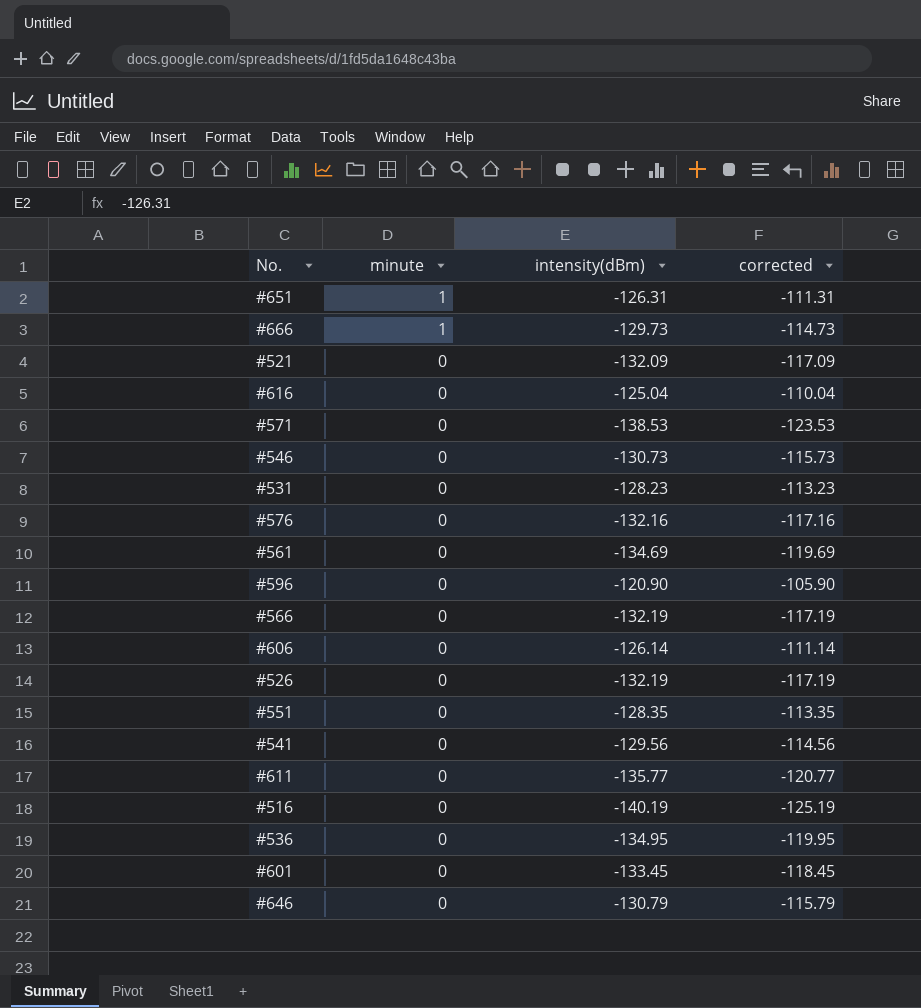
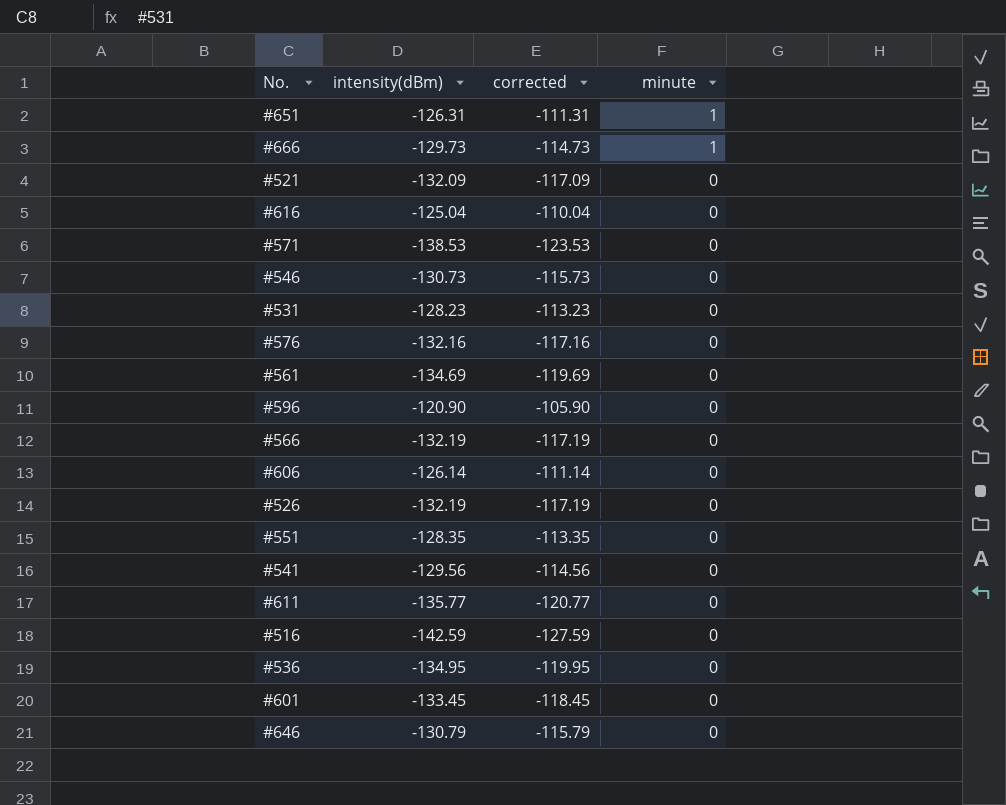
column minute | position: 2 -> 4
#516 | intensity(dBm): -140.19 -> -142.59
#516 | corrected: -125.19 -> -127.59

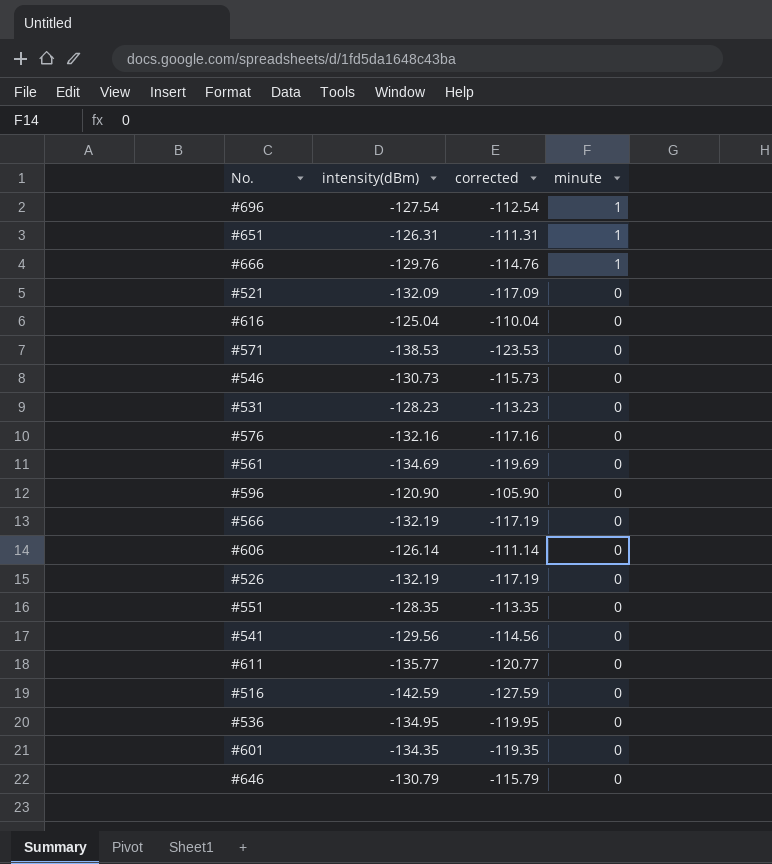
row #696: none -> -127.54 | -112.54 | 1
#666 | intensity(dBm): -129.73 -> -129.76
#666 | corrected: -114.73 -> -114.76
#601 | intensity(dBm): -133.45 -> -134.35
#601 | corrected: -118.45 -> -119.35

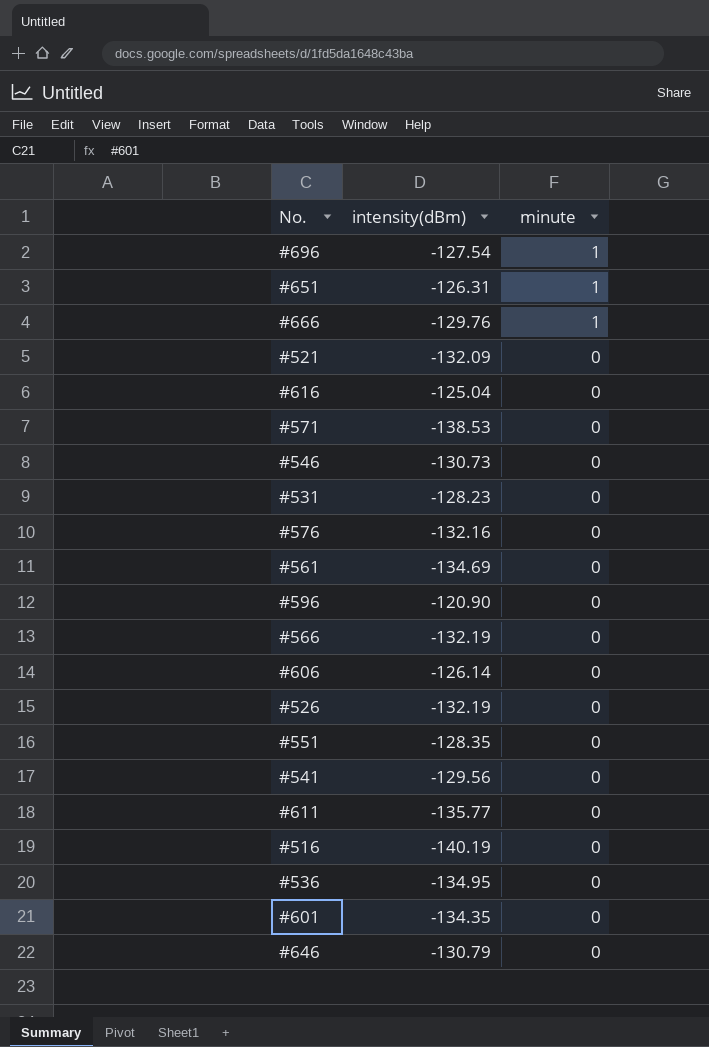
column corrected | formula: [intensity(dBm)] + 15 -> none
#516 | intensity(dBm): -142.59 -> -140.19

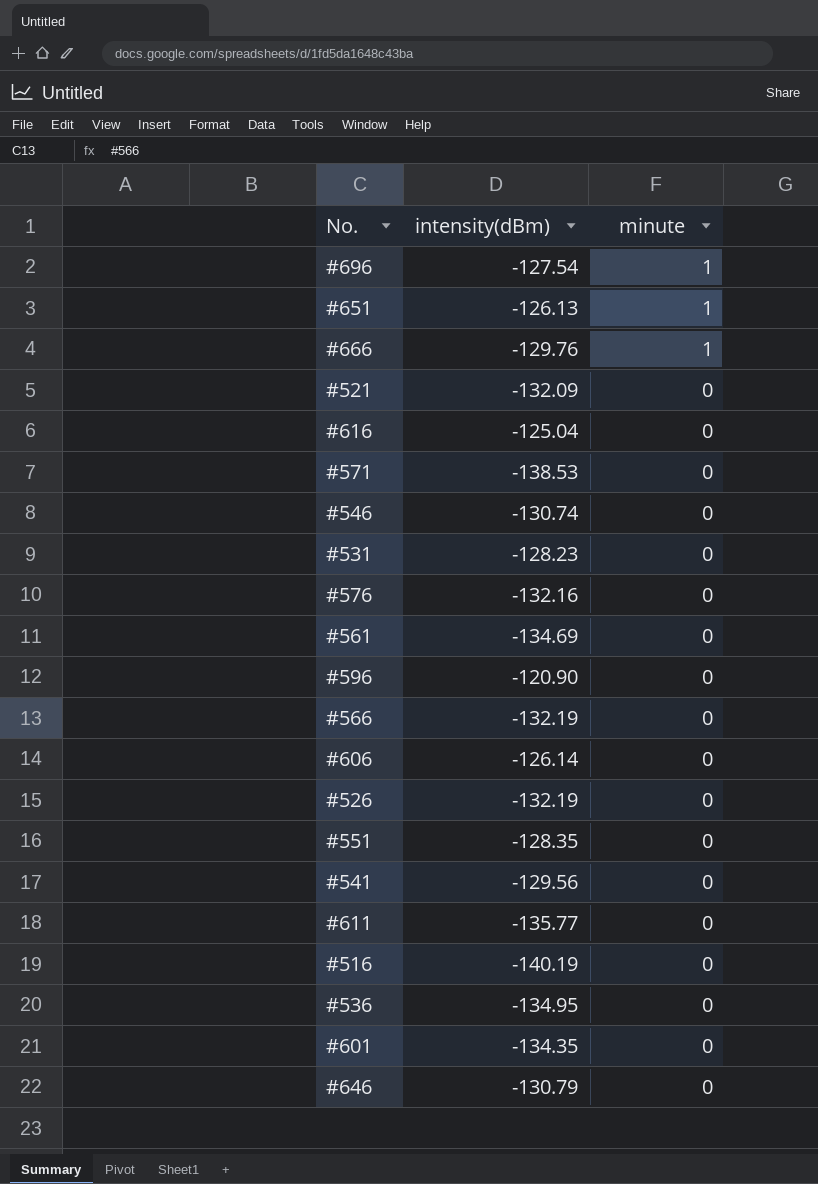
#651 | intensity(dBm): -126.31 -> -126.13
#546 | intensity(dBm): -130.73 -> -130.74

